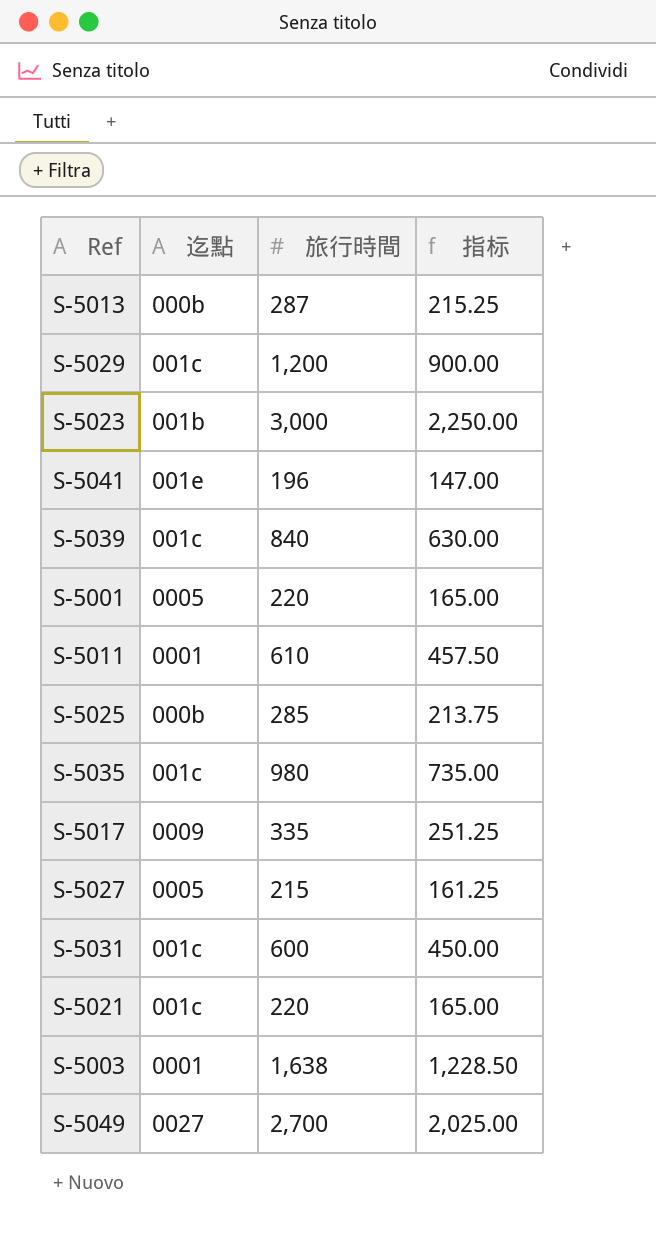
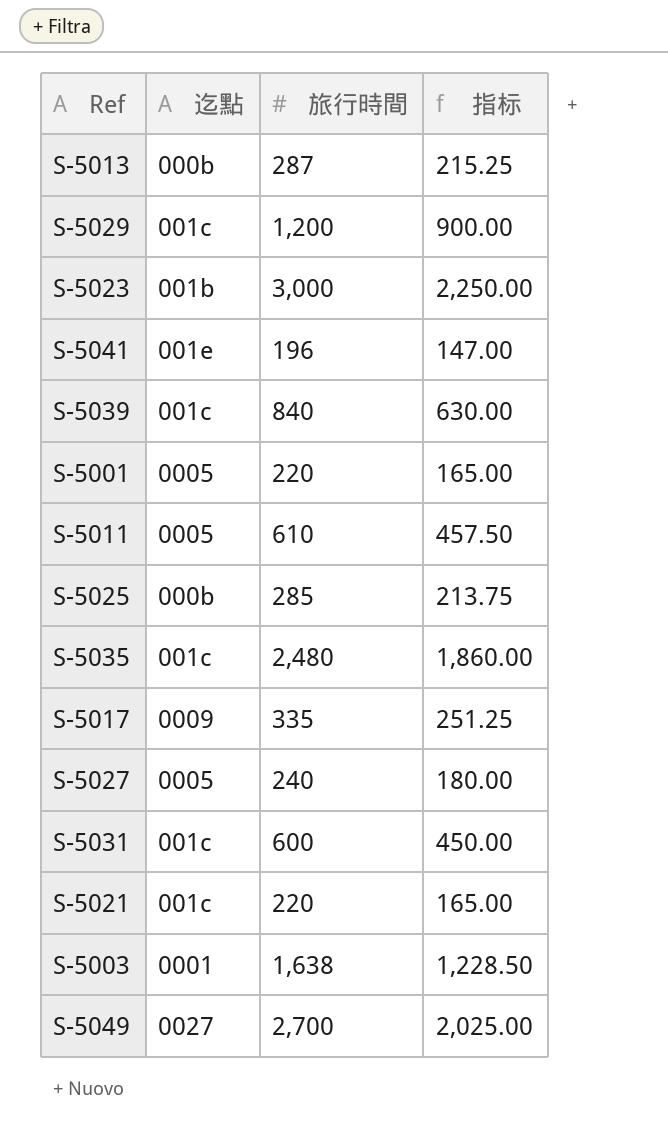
S-5011 | 迄點: 0001 -> 0005
S-5035 | 旅行時間: 980 -> 2,480
S-5035 | 指标: 735.00 -> 1,860.00
S-5027 | 旅行時間: 215 -> 240
S-5027 | 指标: 161.25 -> 180.00

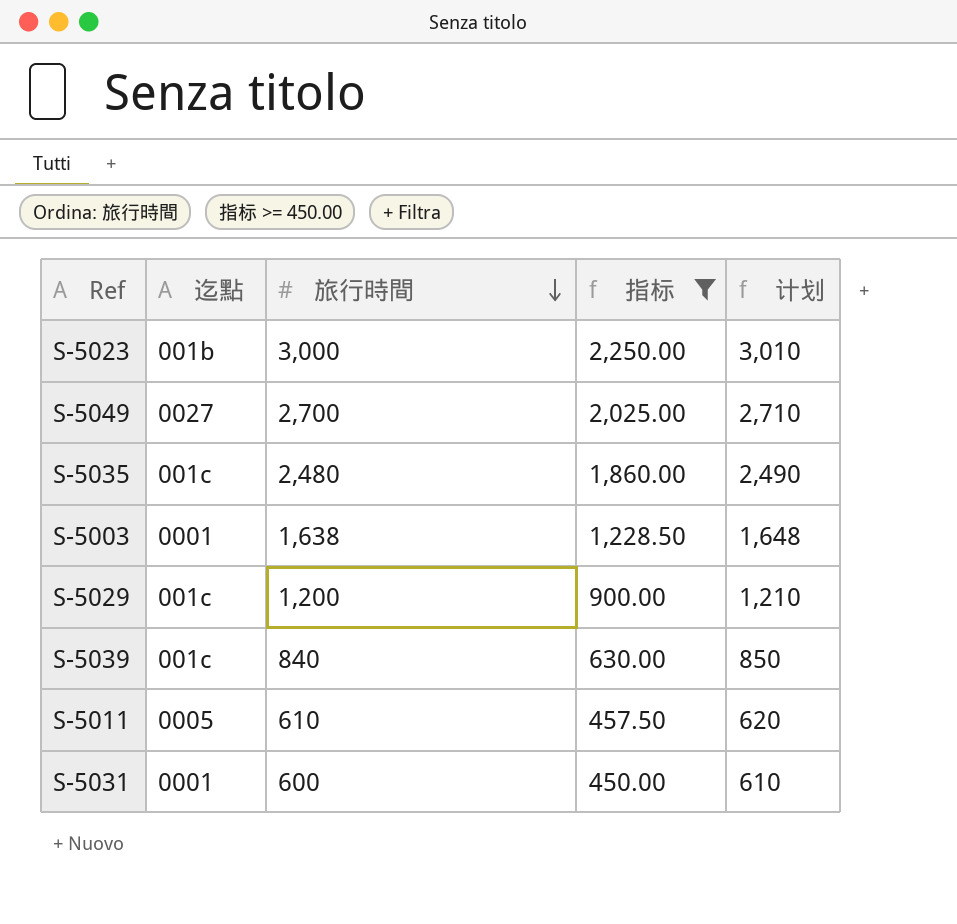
filter: none -> 指标 >= 450.00
row order: none -> 旅行時間 descending
column 计划 | formula: none -> [旅行時間] + 10
S-5031 | 迄點: 001c -> 0001

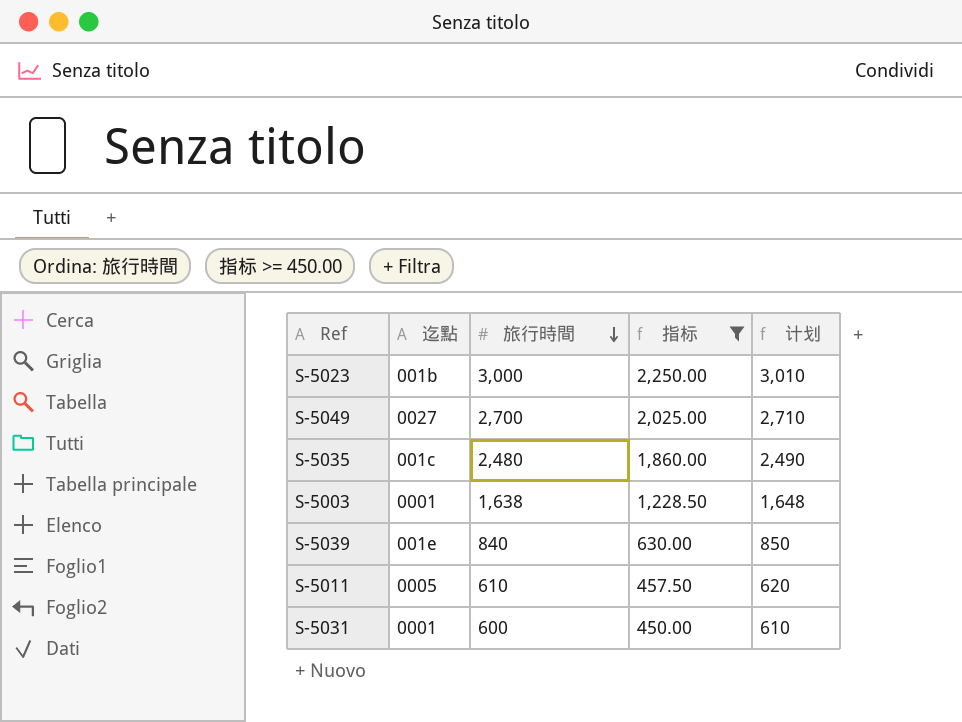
row S-5029: 001c | 1,200 | 900.00 | 1,210 -> none
S-5039 | 迄點: 001c -> 001e

